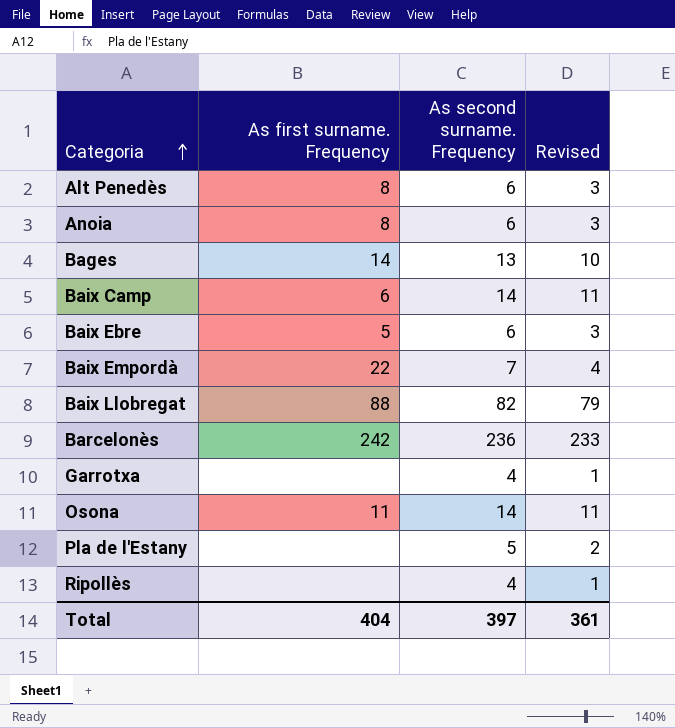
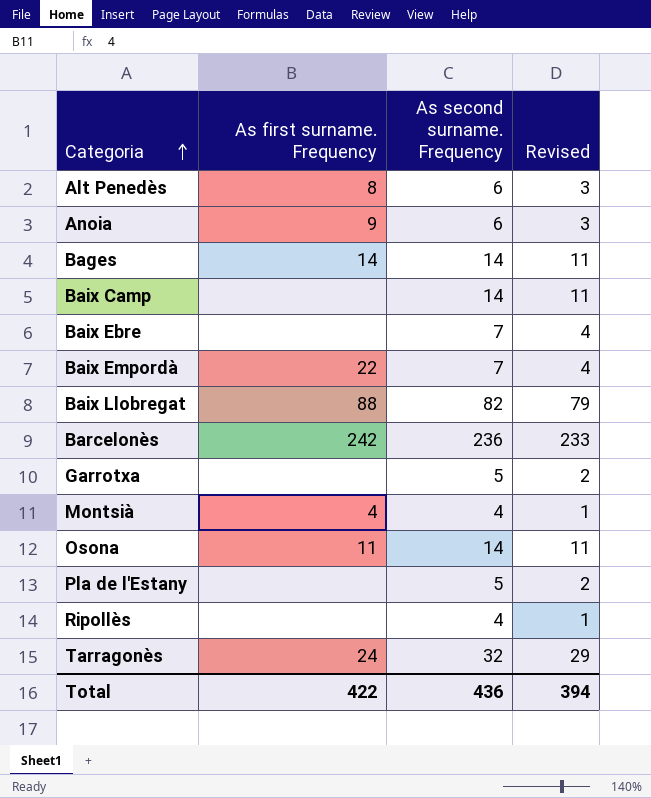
Anoia | As first surname. Frequency: 8 -> 9
Bages | As second surname. Frequency: 13 -> 14
Bages | Revised: 10 -> 11
Baix Camp | As first surname. Frequency: 6 -> none
Baix Ebre | As first surname. Frequency: 5 -> none
Baix Ebre | As second surname. Frequency: 6 -> 7
Baix Ebre | Revised: 3 -> 4
Garrotxa | As second surname. Frequency: 4 -> 5
Garrotxa | Revised: 1 -> 2
row Montsià: none -> 4 | 4 | 1
row Tarragonès: none -> 24 | 32 | 29
Total | As first surname. Frequency: 404 -> 422
Total | As second surname. Frequency: 397 -> 436
Total | Revised: 361 -> 394

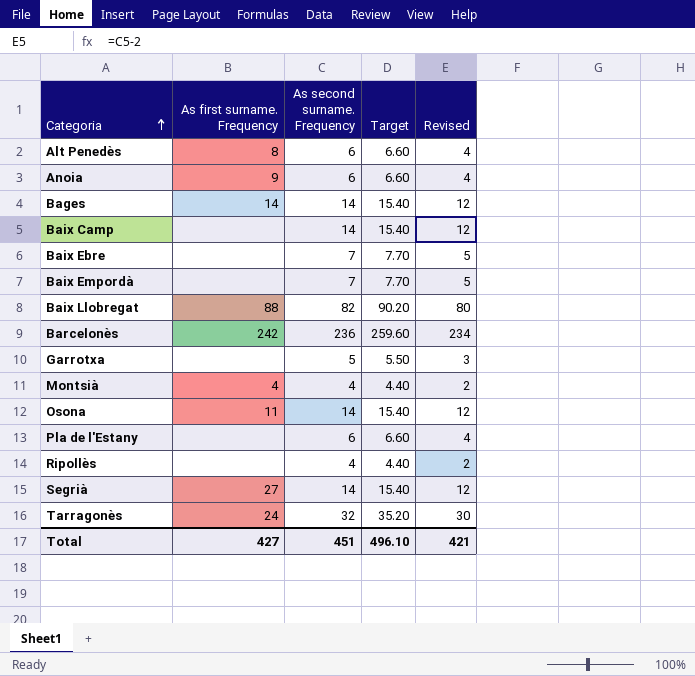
column Target | formula: none -> [As second surname. Frequency] * 1.1
column Revised | formula: [As second surname. Frequency] - 3 -> [As second surname. Frequency] - 2
Baix Empordà | As first surname. Frequency: 22 -> none
Pla de l'Estany | As second surname. Frequency: 5 -> 6
row Segrià: none -> 27 | 14 | 15.40 | 12
Total | As first surname. Frequency: 422 -> 427
Total | As second surname. Frequency: 436 -> 451
Total | Revised: 394 -> 421

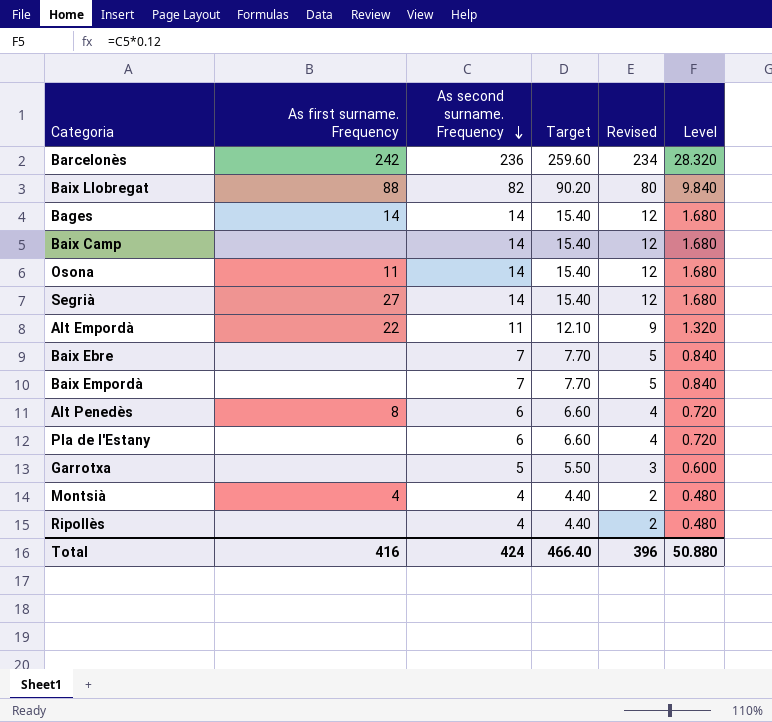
row order: Categoria ascending -> As second surname. Frequency descending
column Level | formula: none -> [As second surname. Frequency] * 0.12
row Anoia: 9 | 6 | 6.60 | 4 -> none
row Tarragonès: 24 | 32 | 35.20 | 30 -> none
row Alt Empordà: none -> 22 | 11 | 12.10 | 9 | 1.320
Total | As first surname. Frequency: 427 -> 416
Total | As second surname. Frequency: 451 -> 424
Total | Target: 496.10 -> 466.40
Total | Revised: 421 -> 396

